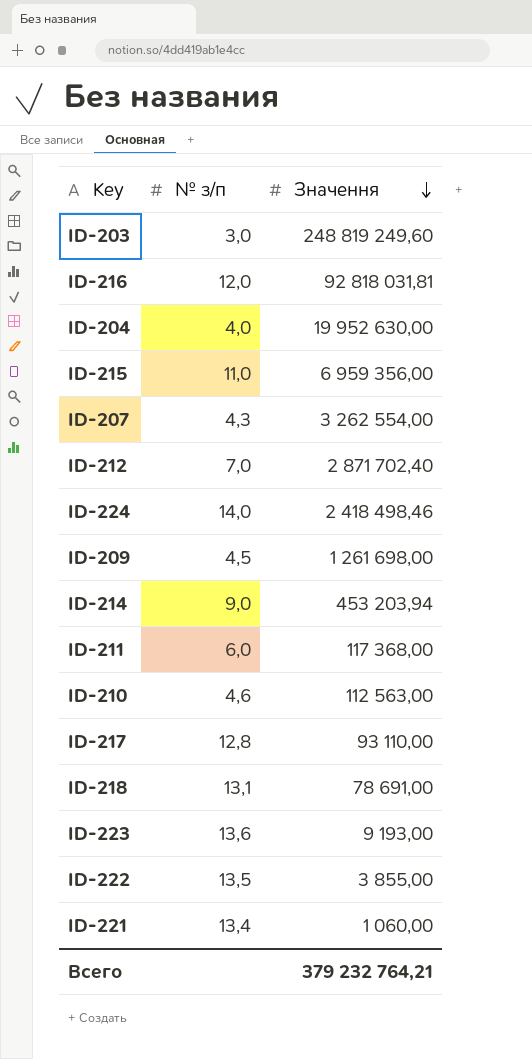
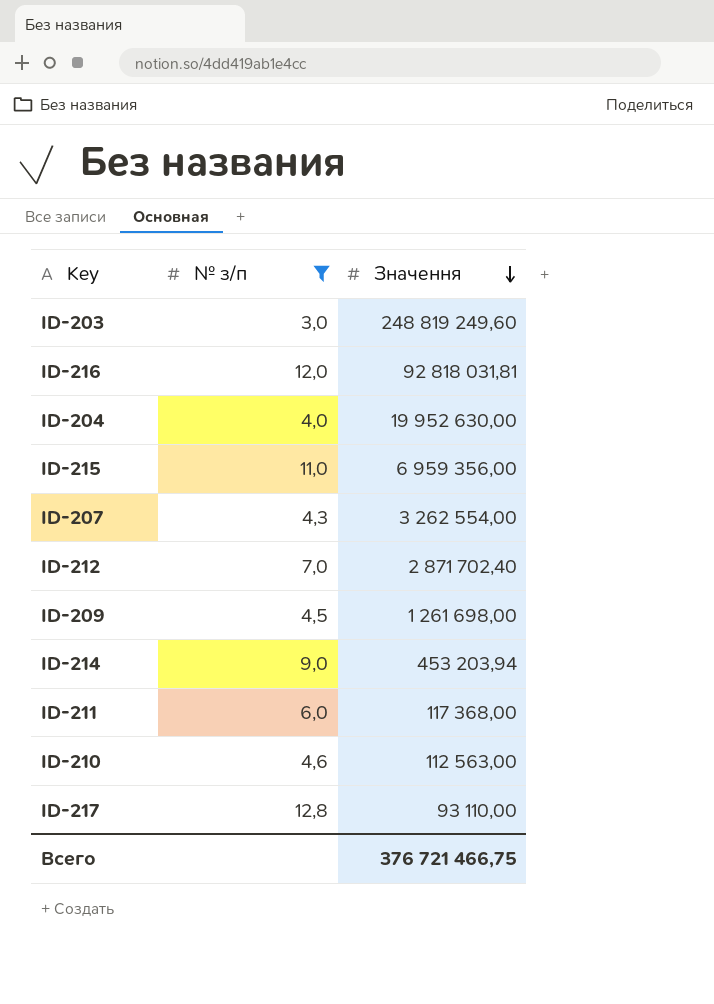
filter: none -> № з/п <= 12,8
Всего | Значення: 379 232 764,21 -> 376 721 466,75

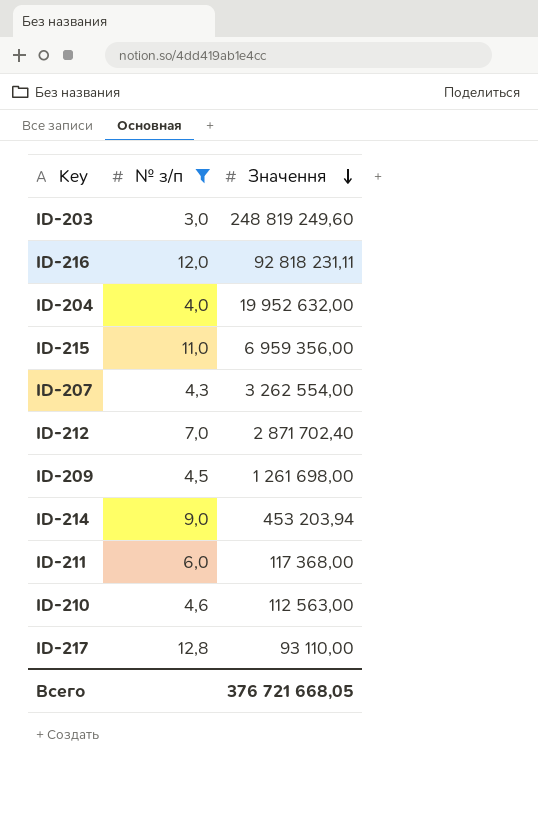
ID-216 | Значення: 92 818 031,81 -> 92 818 231,11
ID-204 | Значення: 19 952 630,00 -> 19 952 632,00
Всего | Значення: 376 721 466,75 -> 376 721 668,05

